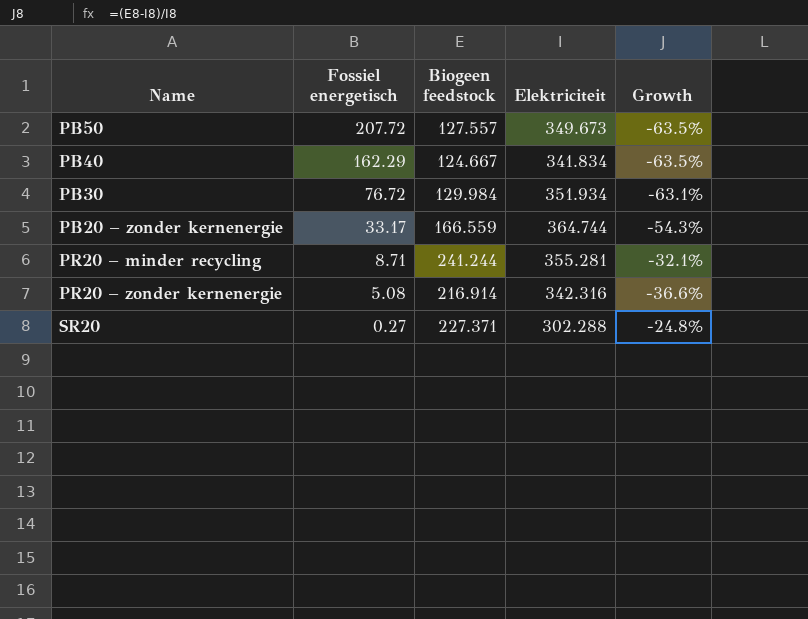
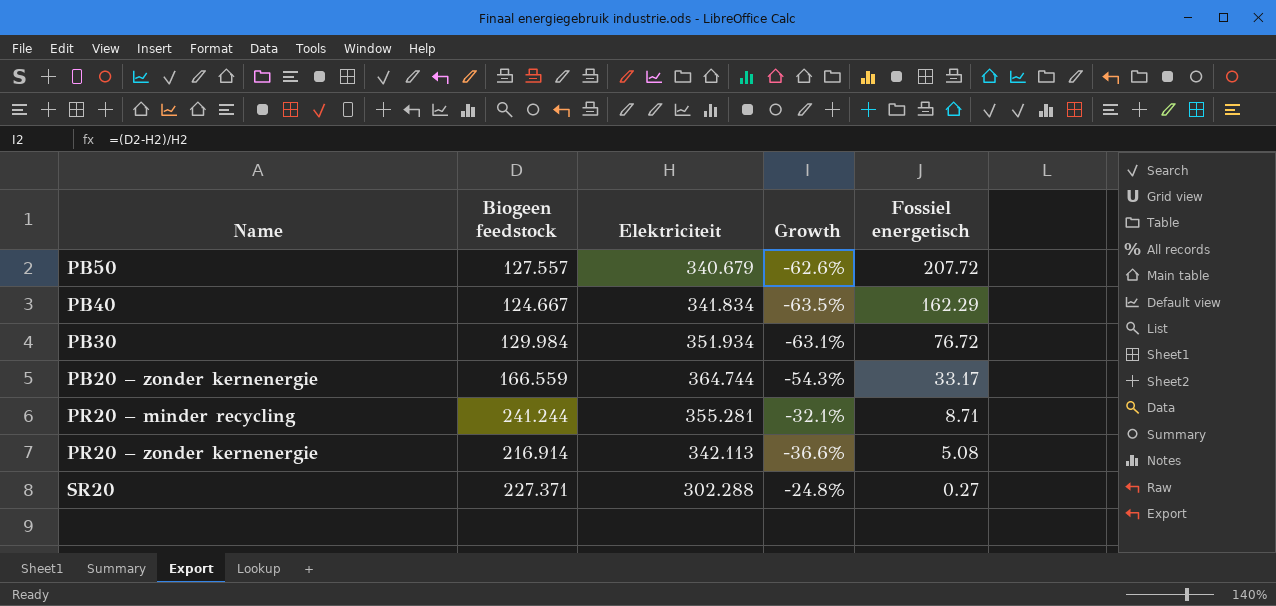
column Fossiel energetisch | position: 2 -> 5
PB50 | Elektriciteit: 349.673 -> 340.679
PB50 | Growth: -63.5% -> -62.6%
PR20 – zonder kernenergie | Elektriciteit: 342.316 -> 342.113

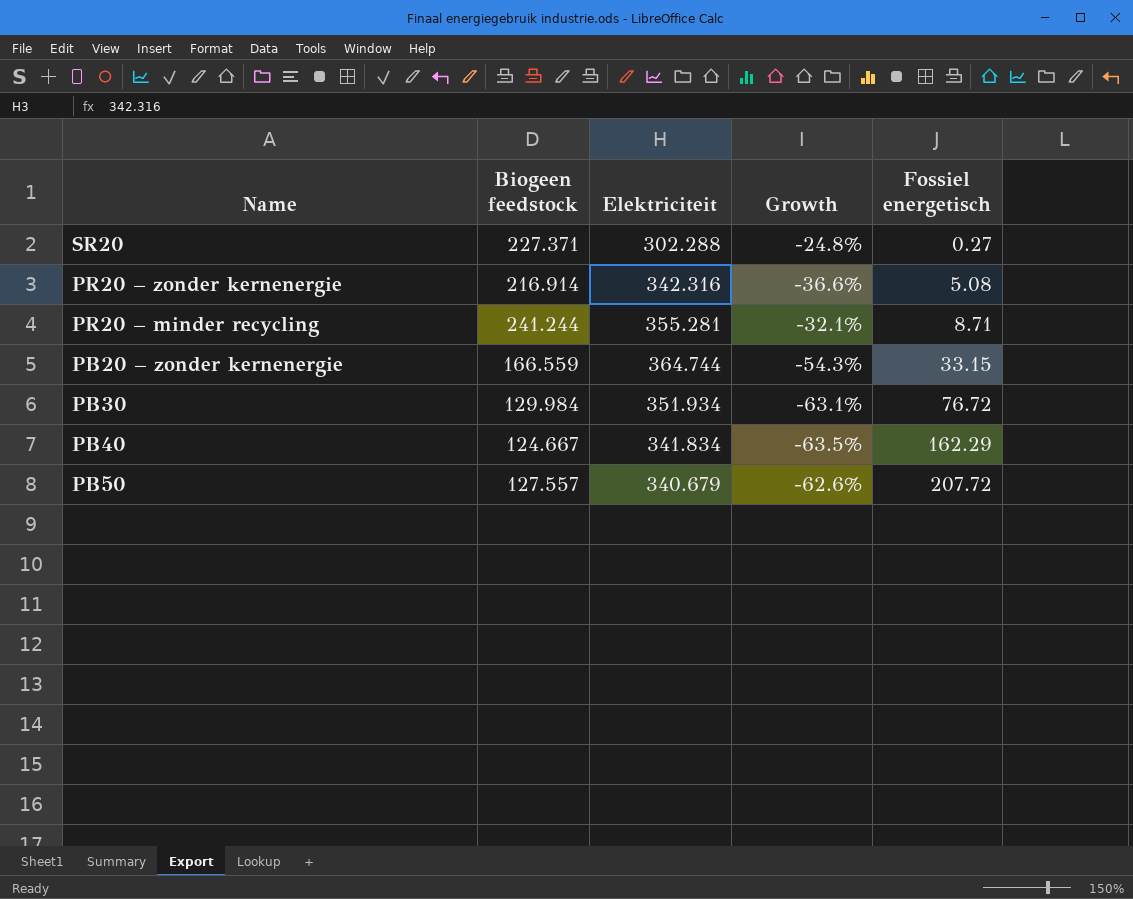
row order: Fossiel energetisch descending -> Fossiel energetisch ascending
PR20 – zonder kernenergie | Elektriciteit: 342.113 -> 342.316
PB20 – zonder kernenergie | Fossiel energetisch: 33.17 -> 33.15

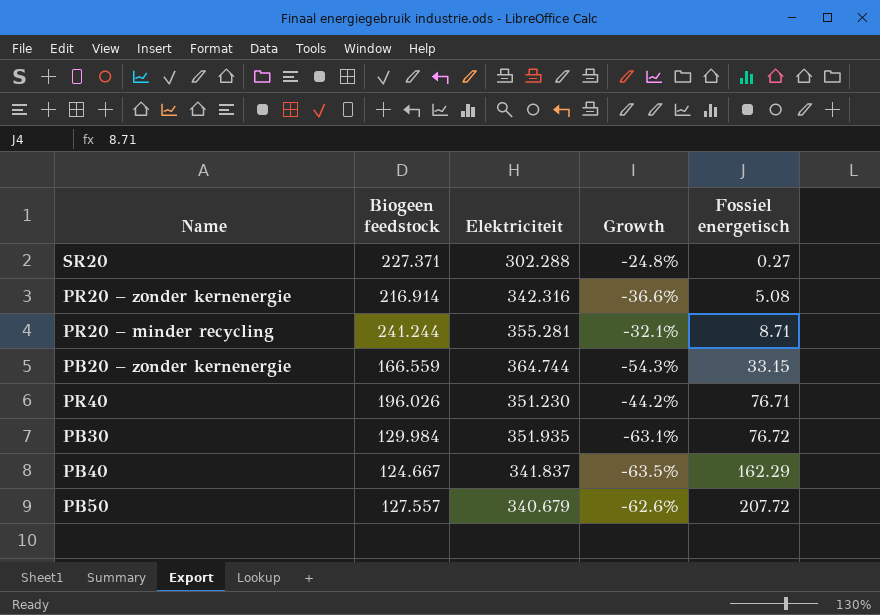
row PR40: none -> 196.026 | 351.230 | -44.2% | 76.71
PB30 | Elektriciteit: 351.934 -> 351.935
PB40 | Elektriciteit: 341.834 -> 341.837

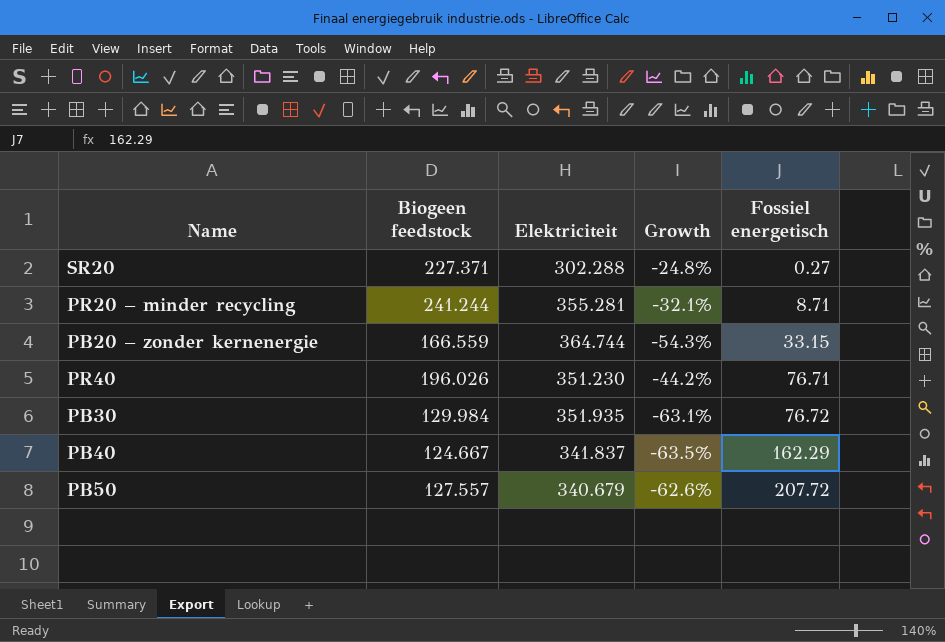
row PR20 – zonder kernenergie: 216.914 | 342.316 | -36.6% | 5.08 -> none

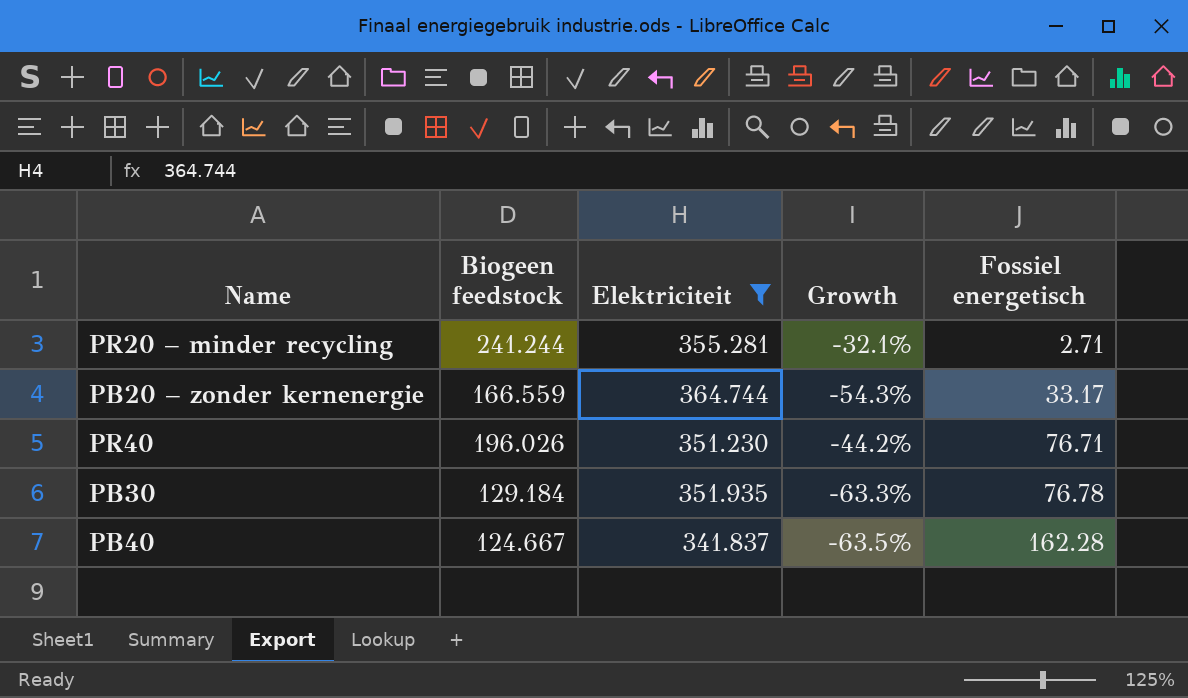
filter: none -> Elektriciteit >= 341.837
PR20 – minder recycling | Fossiel energetisch: 8.71 -> 2.71
PB20 – zonder kernenergie | Fossiel energetisch: 33.15 -> 33.17
PB30 | Biogeen feedstock: 129.984 -> 129.184
PB30 | Growth: -63.1% -> -63.3%
PB30 | Fossiel energetisch: 76.72 -> 76.78
PB40 | Fossiel energetisch: 162.29 -> 162.28

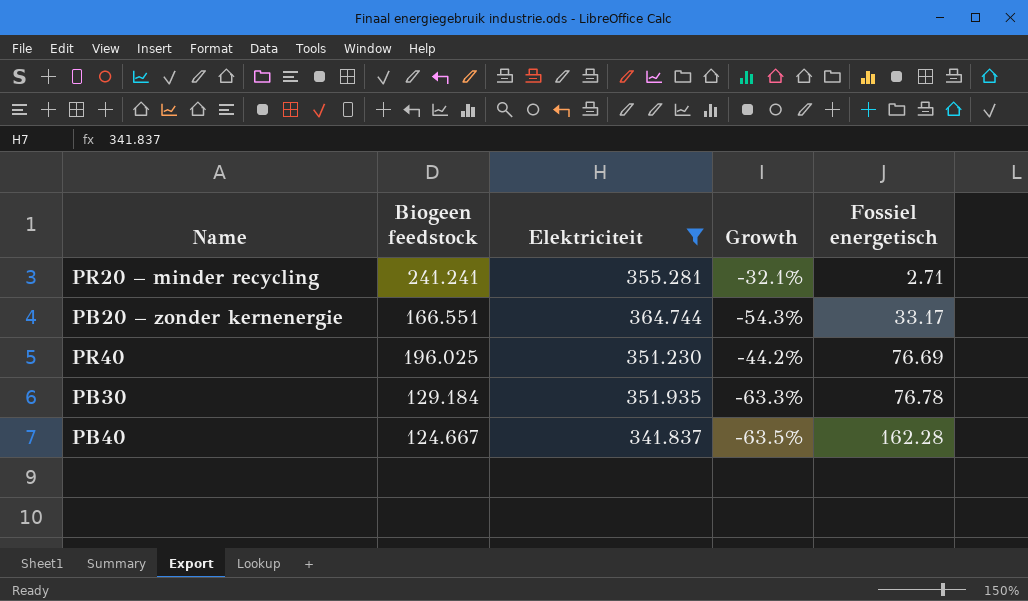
PR20 – minder recycling | Biogeen feedstock: 241.244 -> 241.241
PB20 – zonder kernenergie | Biogeen feedstock: 166.559 -> 166.551
PR40 | Biogeen feedstock: 196.026 -> 196.025
PR40 | Fossiel energetisch: 76.71 -> 76.69

